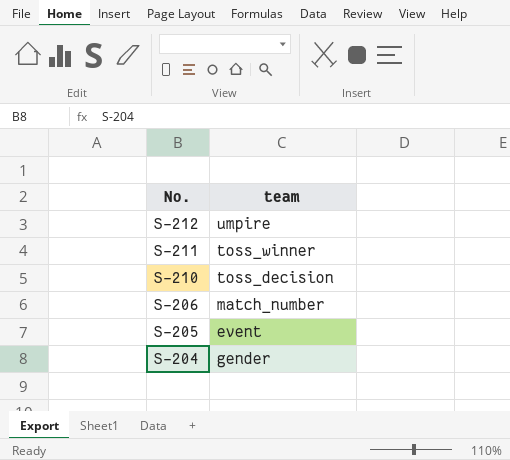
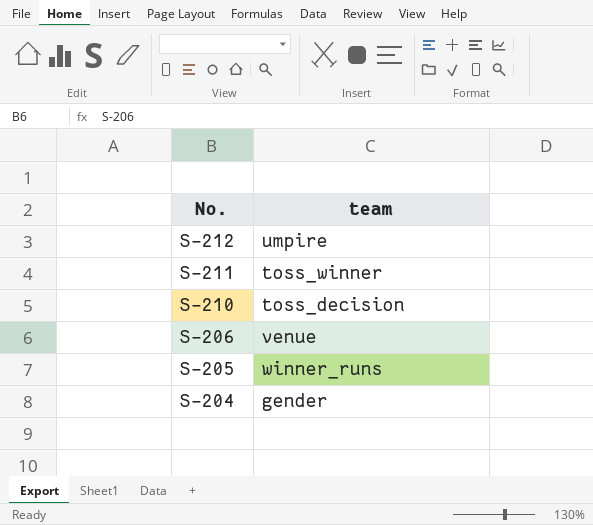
S-206 | team: match_number -> venue
S-205 | team: event -> winner_runs

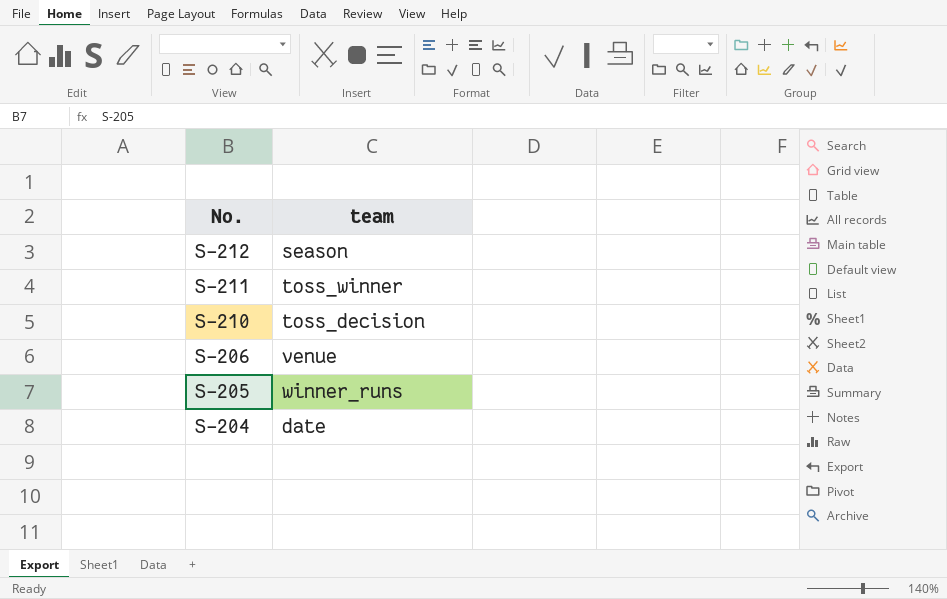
S-212 | team: umpire -> season
S-204 | team: gender -> date

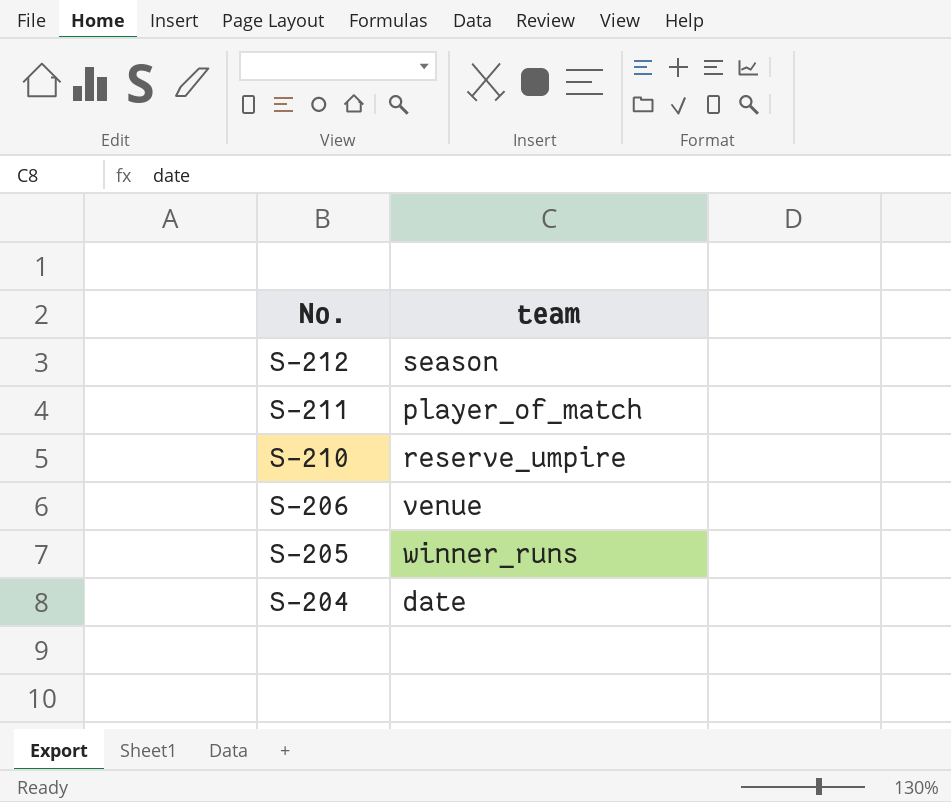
S-211 | team: toss_winner -> player_of_match
S-210 | team: toss_decision -> reserve_umpire

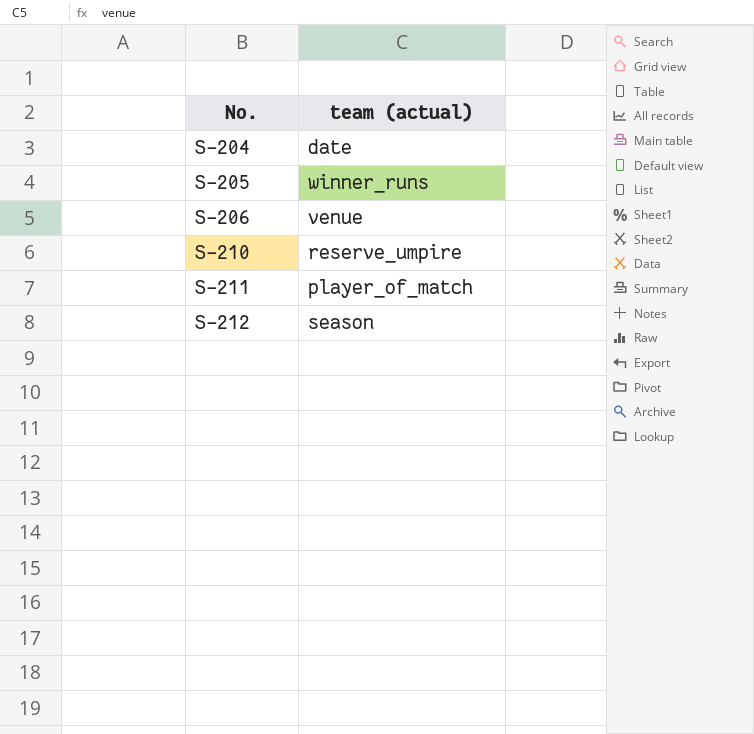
row order: No. descending -> No. ascending
column name: team -> team (actual)

